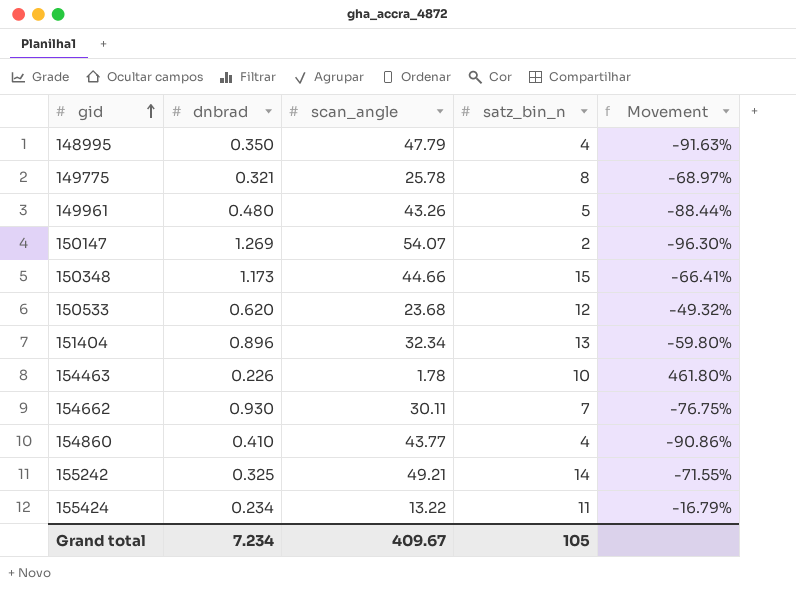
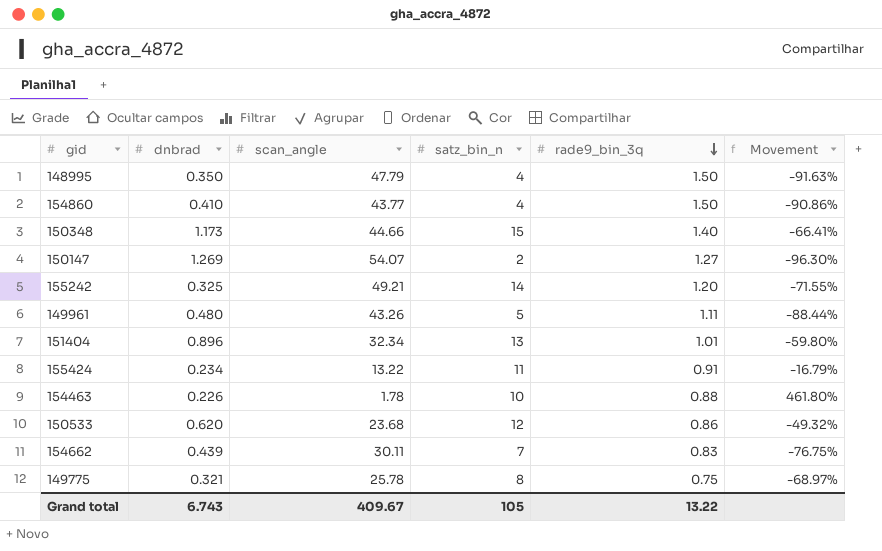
row order: gid ascending -> rade9_bin_3q descending
column rade9_bin_3q | position: none -> 5
154662 | dnbrad: 0.930 -> 0.439
Grand total | dnbrad: 7.234 -> 6.743

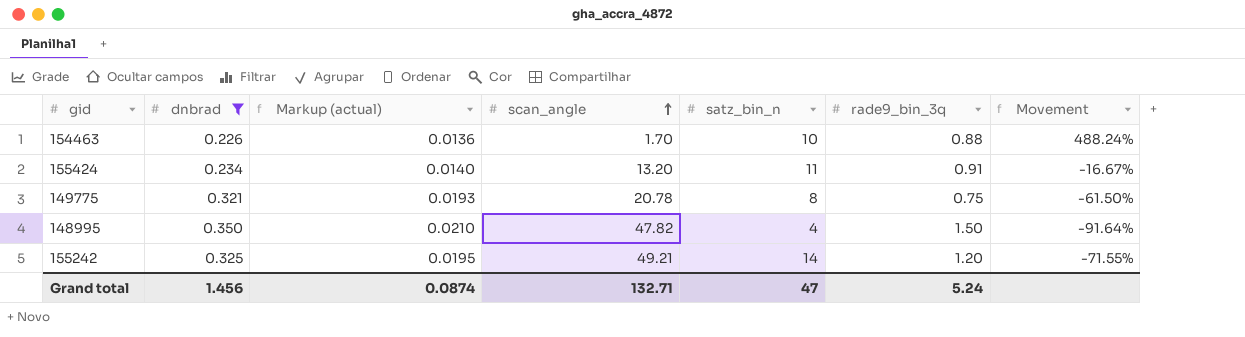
filter: none -> dnbrad <= 0.350
row order: rade9_bin_3q descending -> scan_angle ascending
column Markup (actual) | formula: none -> [dnbrad] * 0.06
154463 | scan_angle: 1.78 -> 1.70
154463 | Movement: 461.80% -> 488.24%
155424 | scan_angle: 13.22 -> 13.20
155424 | Movement: -16.79% -> -16.67%
149775 | scan_angle: 25.78 -> 20.78
149775 | Movement: -68.97% -> -61.50%
148995 | scan_angle: 47.79 -> 47.82
148995 | Movement: -91.63% -> -91.64%
Grand total | dnbrad: 6.743 -> 1.456
Grand total | scan_angle: 409.67 -> 132.71
Grand total | satz_bin_n: 105 -> 47
Grand total | rade9_bin_3q: 13.22 -> 5.24

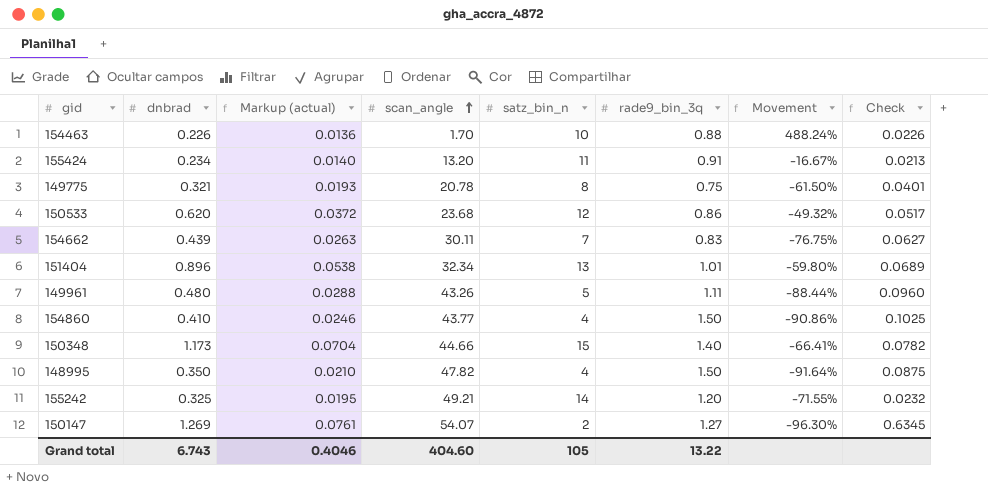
filter: dnbrad <= 0.350 -> none
column Check | formula: none -> [dnbrad] / [satz_bin_n]
Grand total | dnbrad: 1.456 -> 6.743
Grand total | Markup (actual): 0.0874 -> 0.4046
Grand total | scan_angle: 132.71 -> 404.60
Grand total | satz_bin_n: 47 -> 105
Grand total | rade9_bin_3q: 5.24 -> 13.22

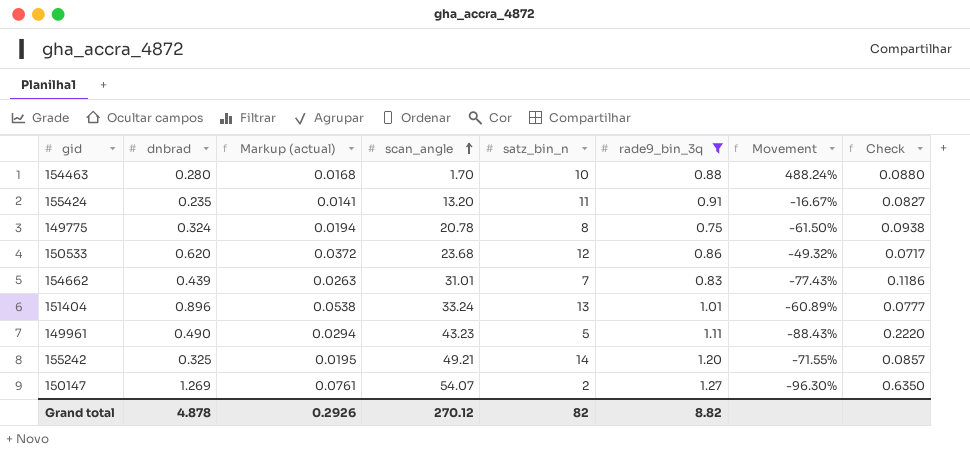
filter: none -> rade9_bin_3q <= 1.27
column Check | formula: [dnbrad] / [satz_bin_n] -> [rade9_bin_3q] / [satz_bin_n]
154463 | dnbrad: 0.226 -> 0.280
154463 | Markup (actual): 0.0136 -> 0.0168
155424 | dnbrad: 0.234 -> 0.235
155424 | Markup (actual): 0.0140 -> 0.0141
149775 | dnbrad: 0.321 -> 0.324
149775 | Markup (actual): 0.0193 -> 0.0194
154662 | scan_angle: 30.11 -> 31.01
154662 | Movement: -76.75% -> -77.43%
151404 | scan_angle: 32.34 -> 33.24
151404 | Movement: -59.80% -> -60.89%
149961 | dnbrad: 0.480 -> 0.490
149961 | Markup (actual): 0.0288 -> 0.0294
149961 | scan_angle: 43.26 -> 43.23
149961 | Movement: -88.44% -> -88.43%
Grand total | dnbrad: 6.743 -> 4.878
Grand total | Markup (actual): 0.4046 -> 0.2926
Grand total | scan_angle: 404.60 -> 270.12
Grand total | satz_bin_n: 105 -> 82
Grand total | rade9_bin_3q: 13.22 -> 8.82

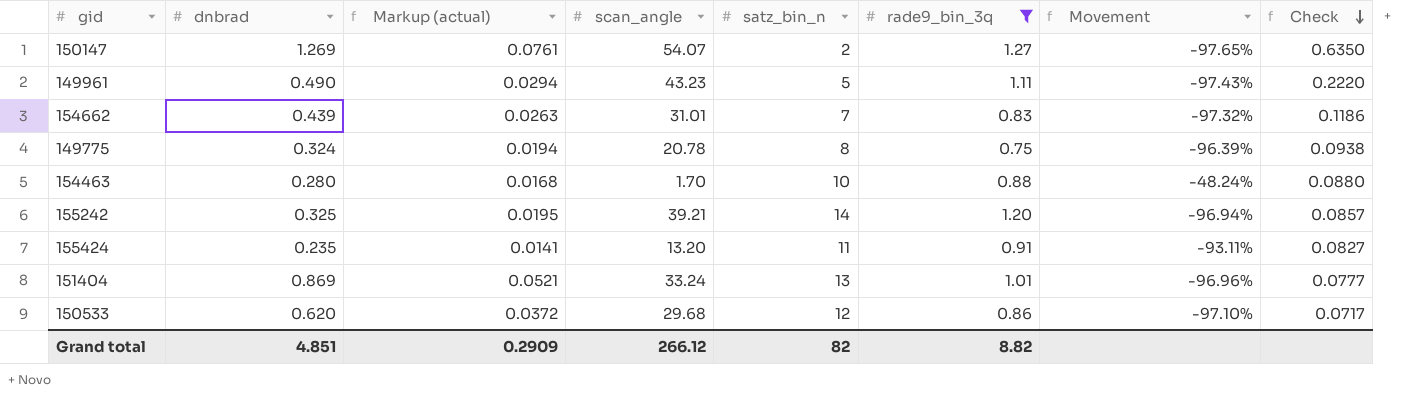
row order: scan_angle ascending -> Check descending
column Movement | formula: ([satz_bin_n] - [scan_angle]) / [scan_angle] -> ([rade9_bin_3q] - [scan_angle]) / [scan_angle]
155242 | scan_angle: 49.21 -> 39.21
151404 | dnbrad: 0.896 -> 0.869
151404 | Markup (actual): 0.0538 -> 0.0521
150533 | scan_angle: 23.68 -> 29.68
Grand total | dnbrad: 4.878 -> 4.851
Grand total | Markup (actual): 0.2926 -> 0.2909
Grand total | scan_angle: 270.12 -> 266.12

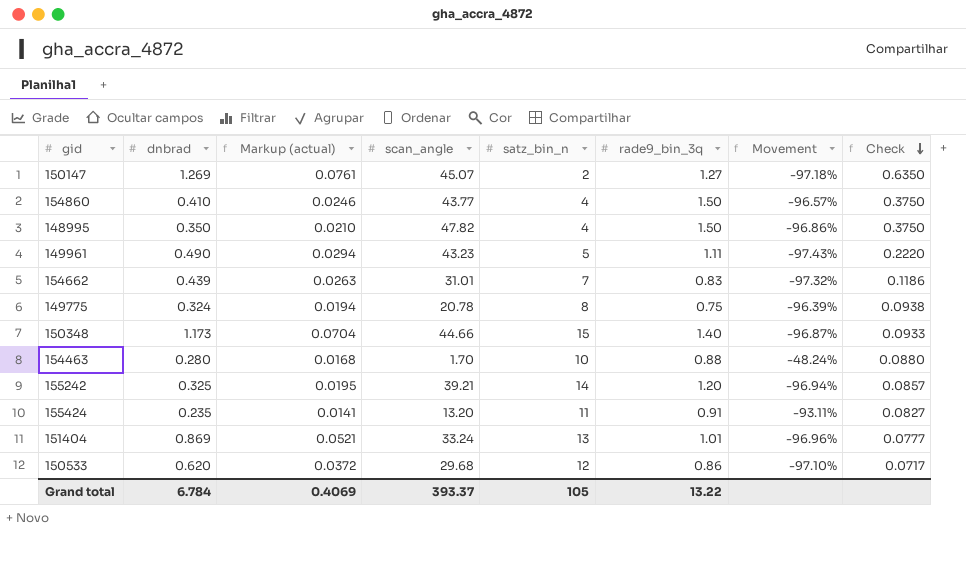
filter: rade9_bin_3q <= 1.27 -> none
150147 | scan_angle: 54.07 -> 45.07
150147 | Movement: -97.65% -> -97.18%
Grand total | dnbrad: 4.851 -> 6.784
Grand total | Markup (actual): 0.2909 -> 0.4069
Grand total | scan_angle: 266.12 -> 393.37
Grand total | satz_bin_n: 82 -> 105
Grand total | rade9_bin_3q: 8.82 -> 13.22

